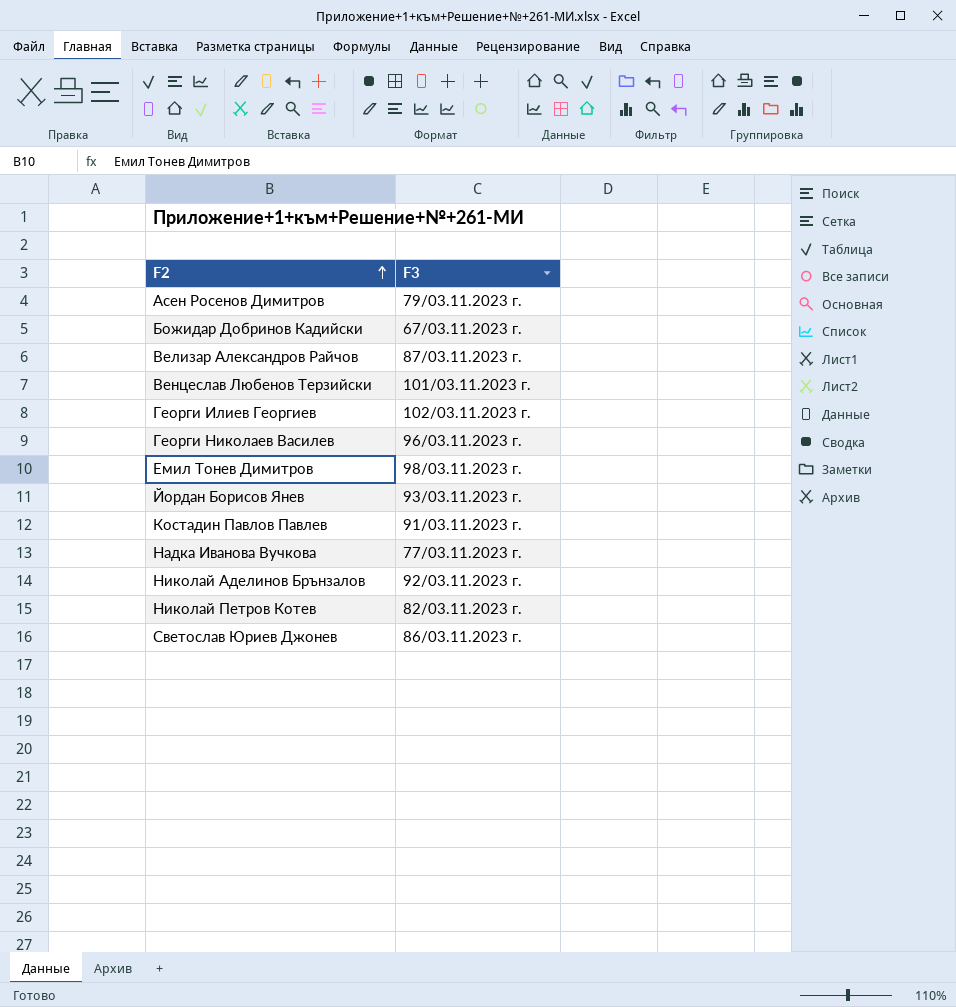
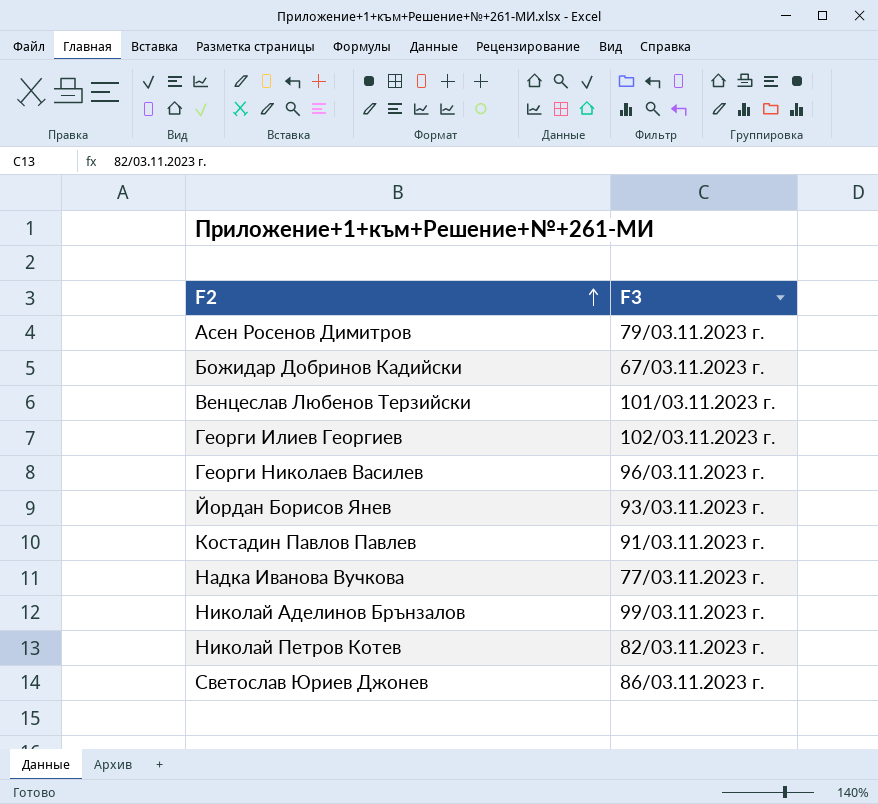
row Велизар Александров Райчов: 87/03.11.2023 г. -> none
row Емил Тонев Димитров: 98/03.11.2023 г. -> none
Николай Аделинов Брънзалов | F3: 92/03.11.2023 г. -> 99/03.11.2023 г.

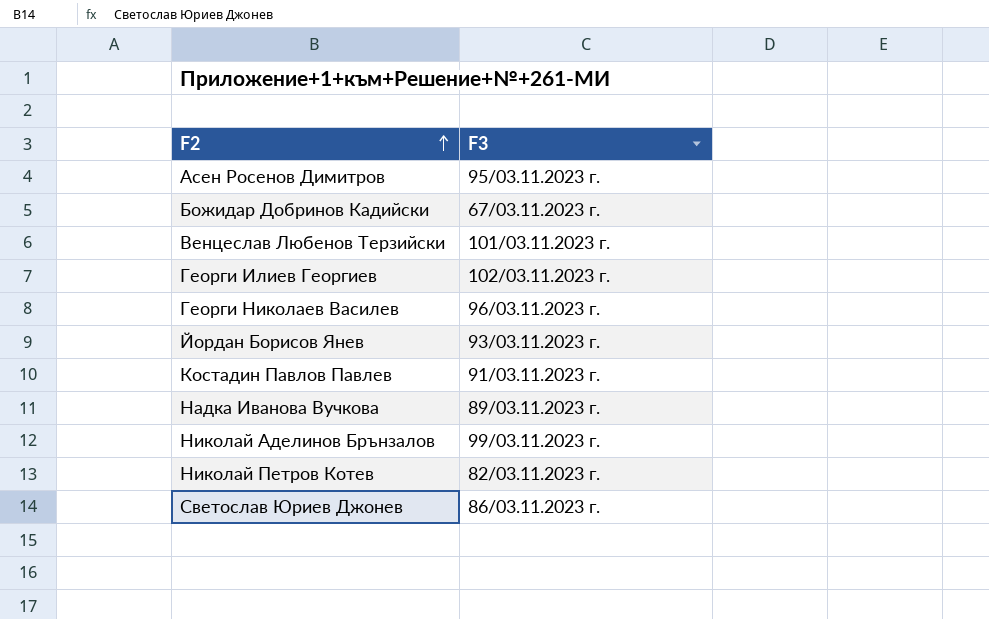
Асен Росенов Димитров | F3: 79/03.11.2023 г. -> 95/03.11.2023 г.
Надка Иванова Вучкова | F3: 77/03.11.2023 г. -> 89/03.11.2023 г.

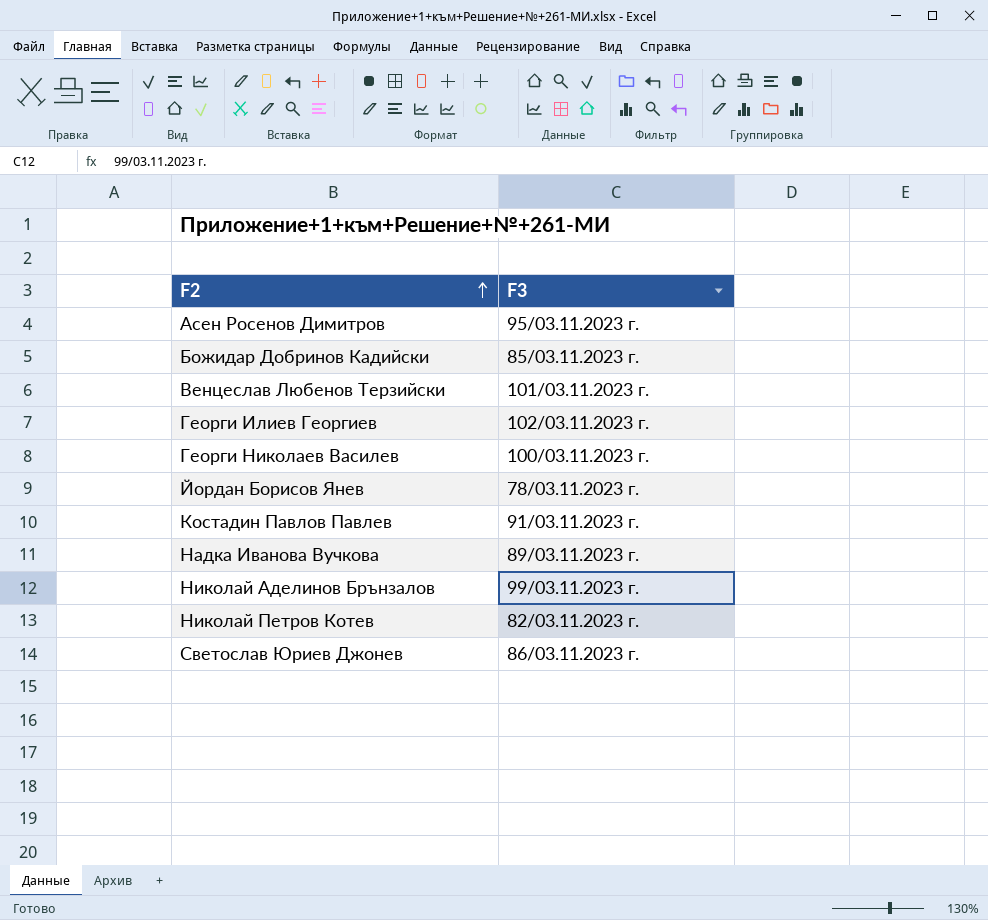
Божидар Добринов Кадийски | F3: 67/03.11.2023 г. -> 85/03.11.2023 г.
Георги Николаев Василев | F3: 96/03.11.2023 г. -> 100/03.11.2023 г.
Йордан Борисов Янев | F3: 93/03.11.2023 г. -> 78/03.11.2023 г.

